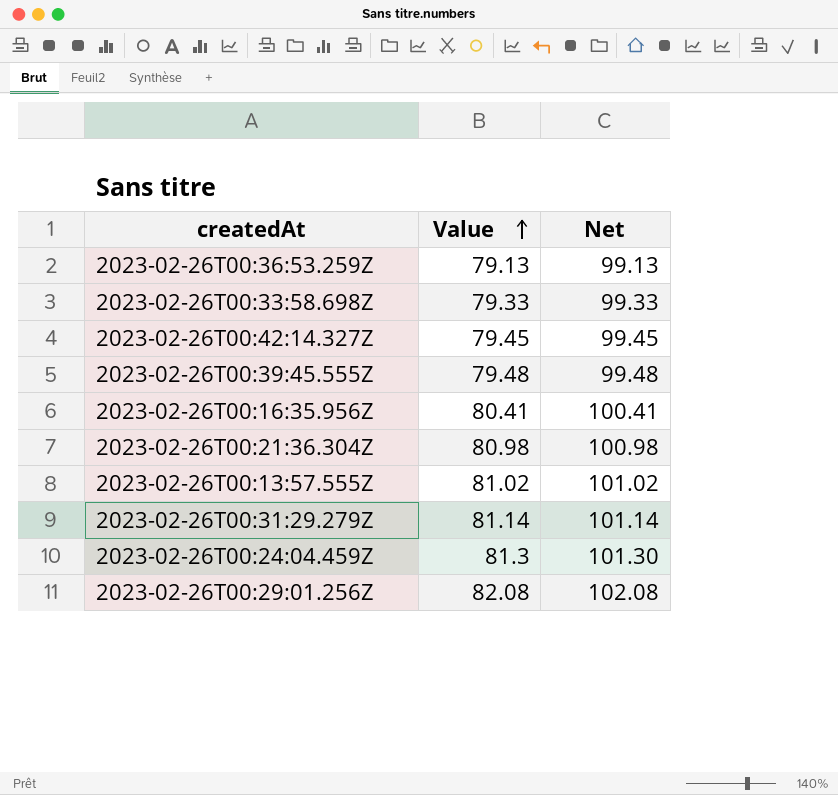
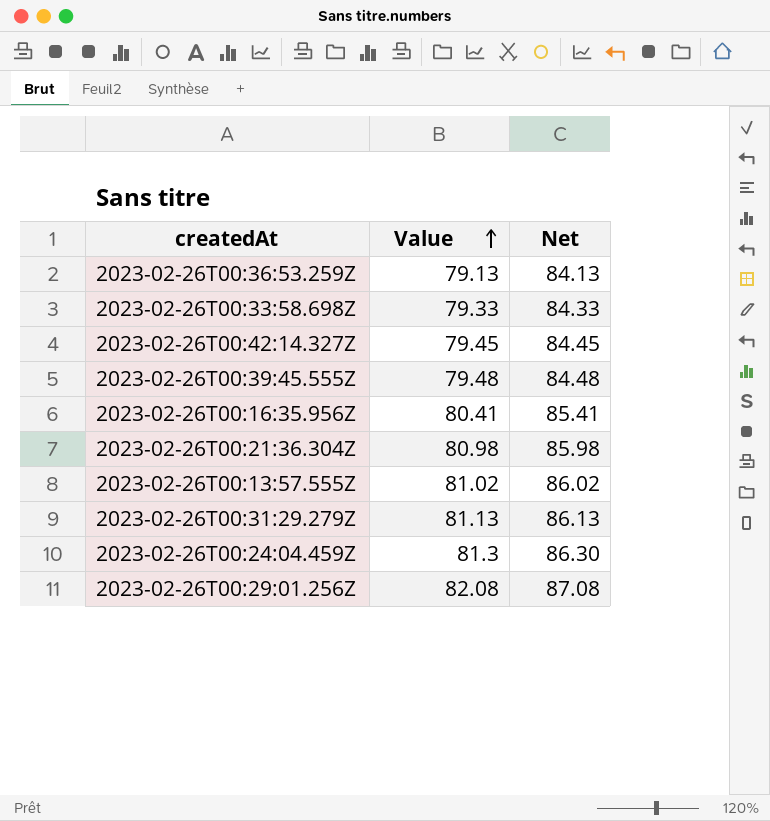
column Net | formula: [Value] + 20 -> [Value] + 5
2023-02-26T00:31:29.279Z | Value: 81.14 -> 81.13

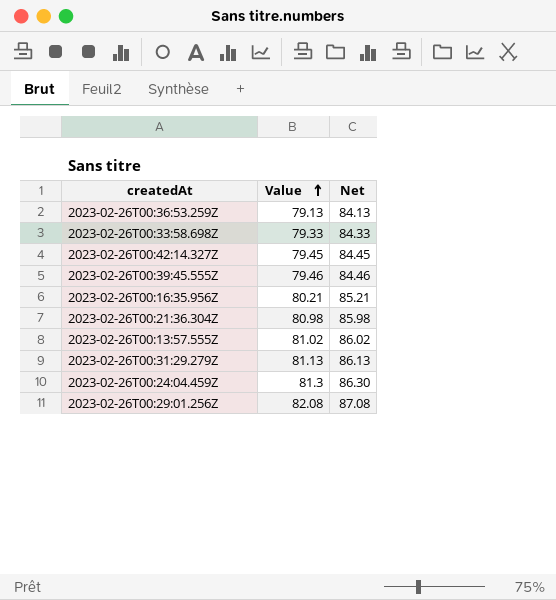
2023-02-26T00:39:45.555Z | Value: 79.48 -> 79.46
2023-02-26T00:39:45.555Z | Net: 84.48 -> 84.46
2023-02-26T00:16:35.956Z | Value: 80.41 -> 80.21
2023-02-26T00:16:35.956Z | Net: 85.41 -> 85.21

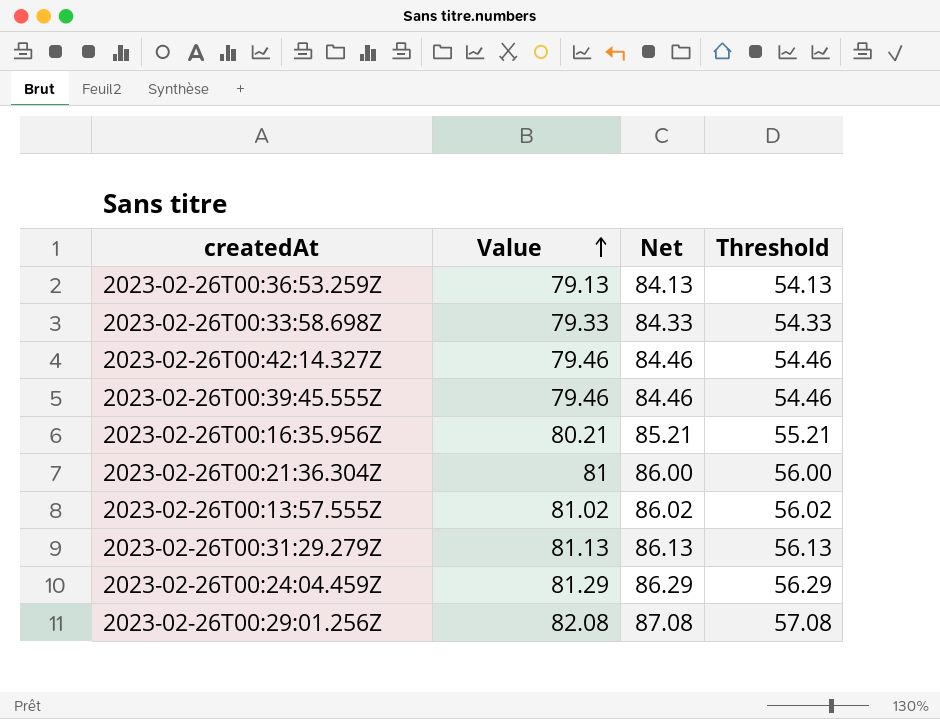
column Threshold | formula: none -> [Value] - 25
2023-02-26T00:42:14.327Z | Value: 79.45 -> 79.46
2023-02-26T00:42:14.327Z | Net: 84.45 -> 84.46
2023-02-26T00:21:36.304Z | Value: 80.98 -> 81
2023-02-26T00:21:36.304Z | Net: 85.98 -> 86.00
2023-02-26T00:24:04.459Z | Value: 81.3 -> 81.29
2023-02-26T00:24:04.459Z | Net: 86.30 -> 86.29

